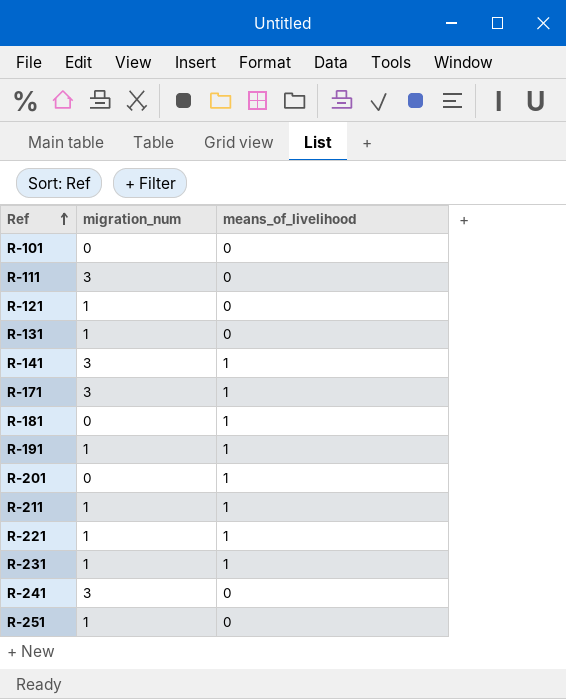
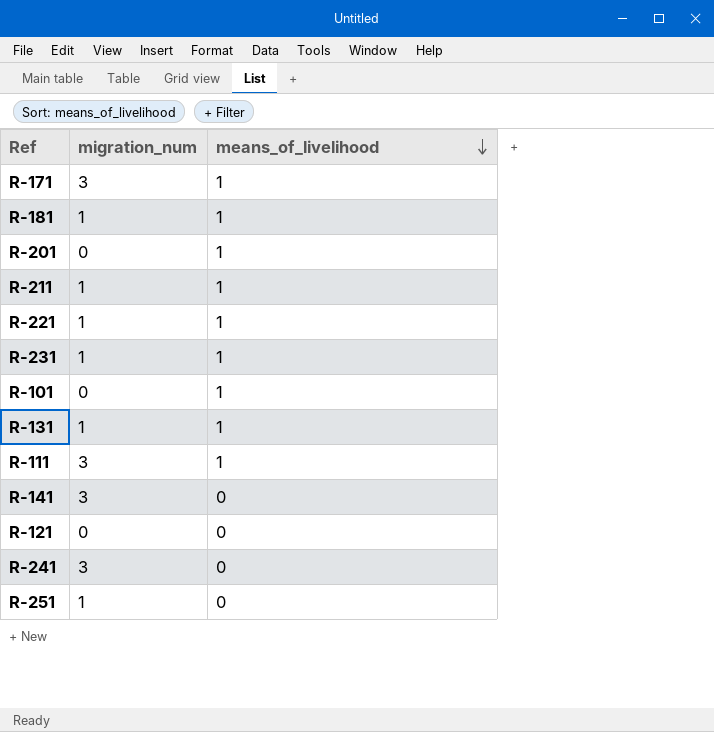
row order: Ref ascending -> means_of_livelihood descending
row R-191: 1 | 1 -> none
R-181 | migration_num: 0 -> 1
R-101 | means_of_livelihood: 0 -> 1
R-131 | means_of_livelihood: 0 -> 1
R-111 | means_of_livelihood: 0 -> 1
R-141 | means_of_livelihood: 1 -> 0
R-121 | migration_num: 1 -> 0

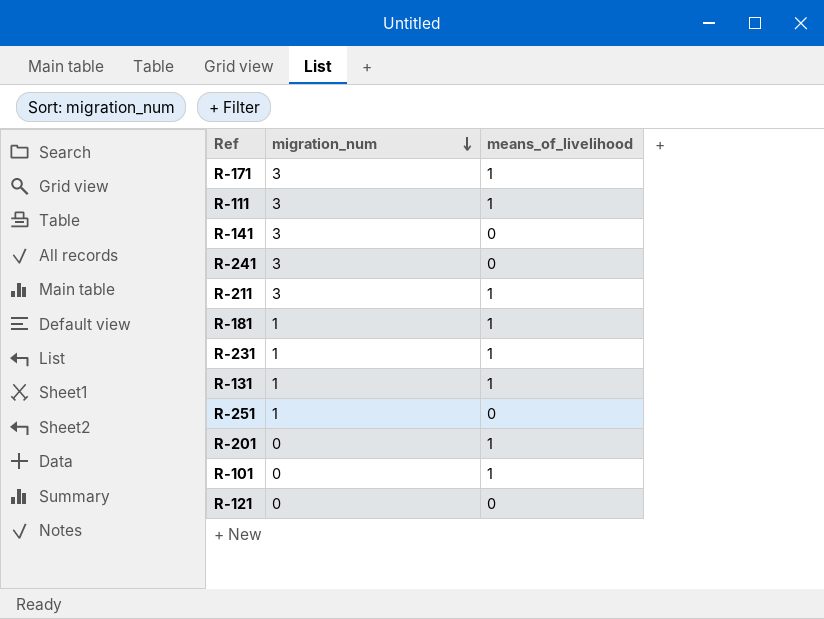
row order: means_of_livelihood descending -> migration_num descending
row R-221: 1 | 1 -> none
R-211 | migration_num: 1 -> 3

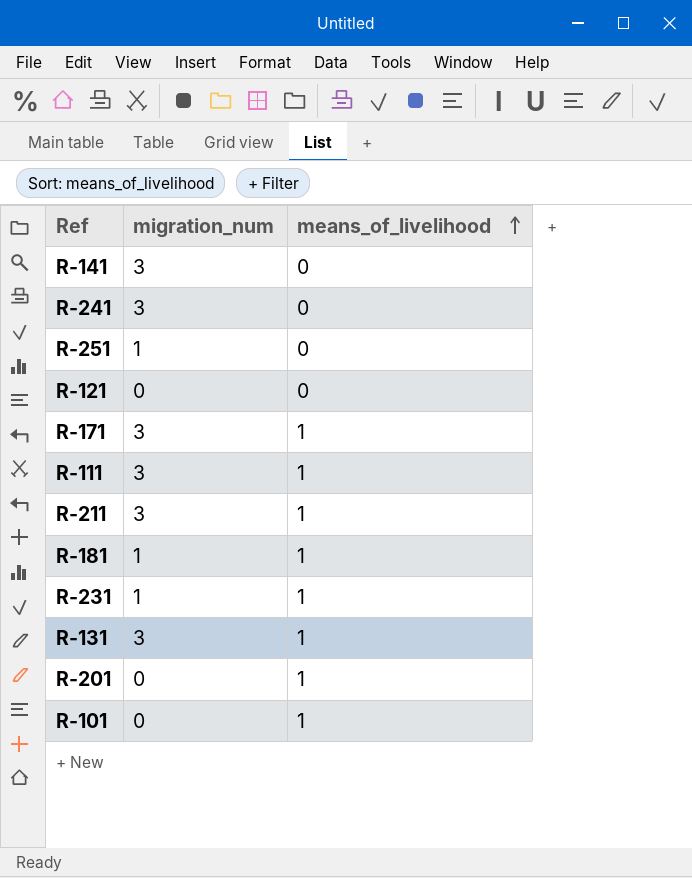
row order: migration_num descending -> means_of_livelihood ascending
R-131 | migration_num: 1 -> 3

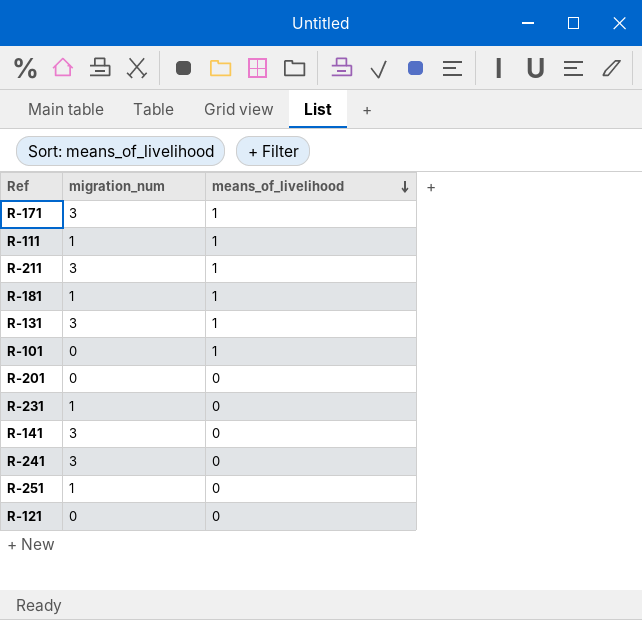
row order: means_of_livelihood ascending -> means_of_livelihood descending
R-111 | migration_num: 3 -> 1
R-201 | means_of_livelihood: 1 -> 0
R-231 | means_of_livelihood: 1 -> 0

